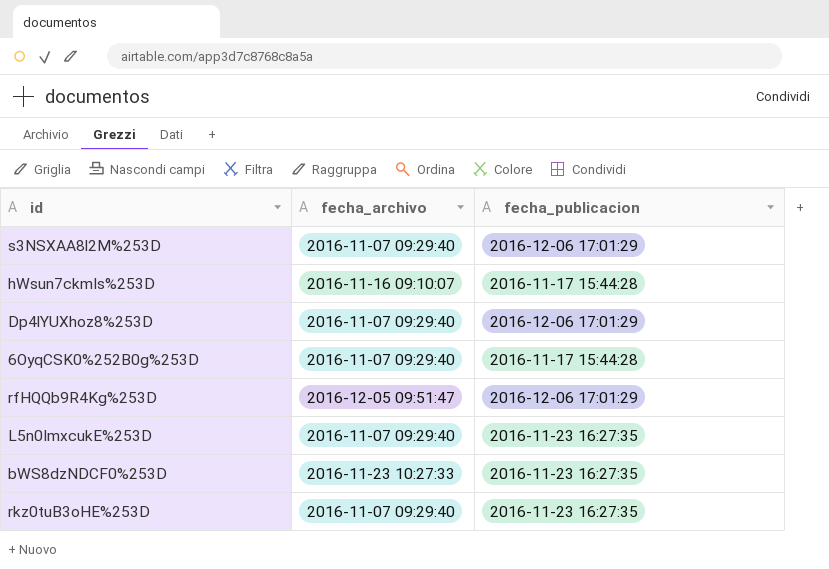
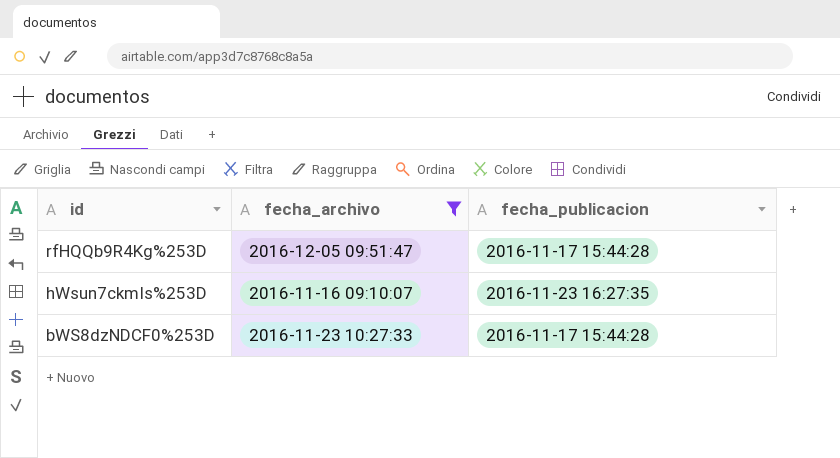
filter: none -> fecha_archivo != 2016-11-07 09:29:40
row order: none -> id descending
rfHQQb9R4Kg%253D | fecha_publicacion: 2016-12-06 17:01:29 -> 2016-11-17 15:44:28
hWsun7ckmIs%253D | fecha_publicacion: 2016-11-17 15:44:28 -> 2016-11-23 16:27:35
bWS8dzNDCF0%253D | fecha_publicacion: 2016-11-23 16:27:35 -> 2016-11-17 15:44:28

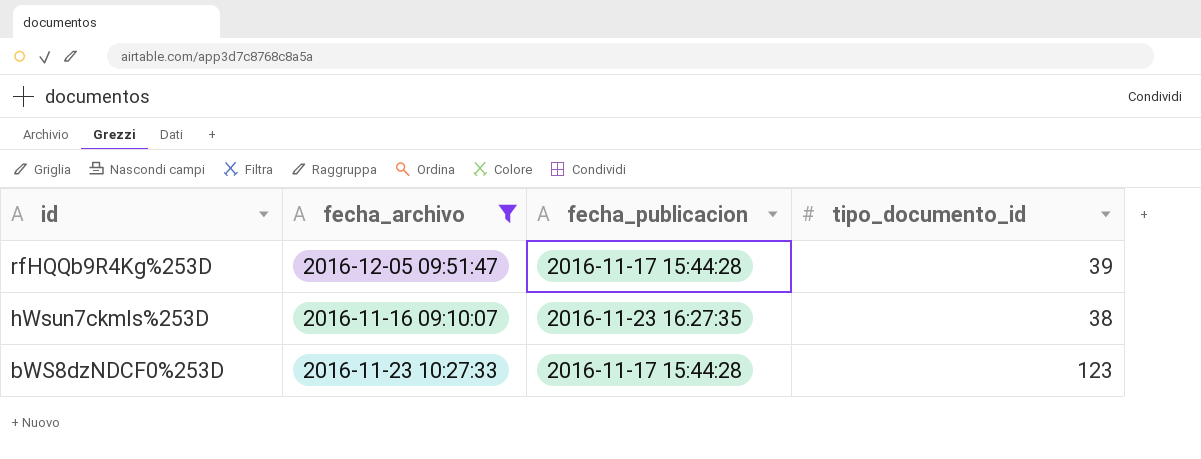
column tipo_documento_id | position: none -> 4

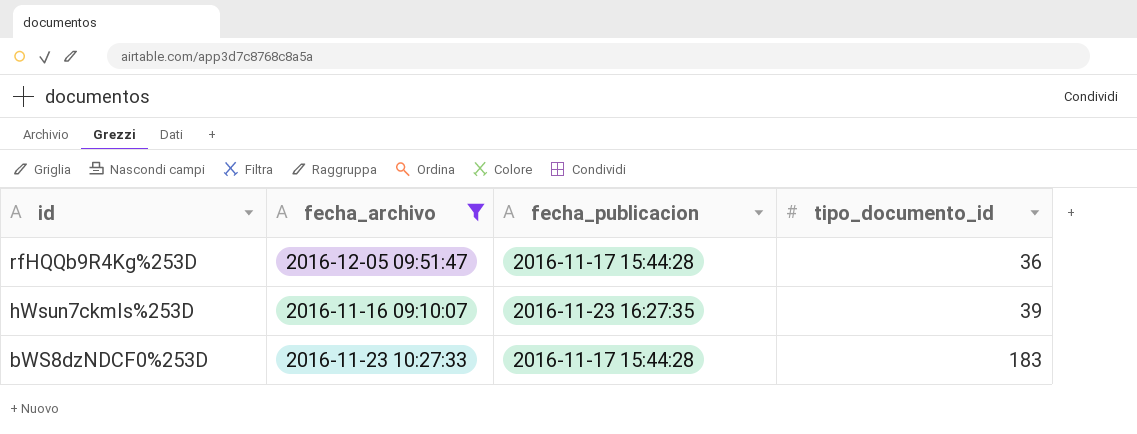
rfHQQb9R4Kg%253D | tipo_documento_id: 39 -> 36
hWsun7ckmIs%253D | tipo_documento_id: 38 -> 39
bWS8dzNDCF0%253D | tipo_documento_id: 123 -> 183

